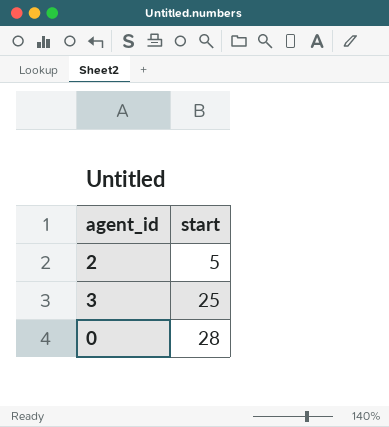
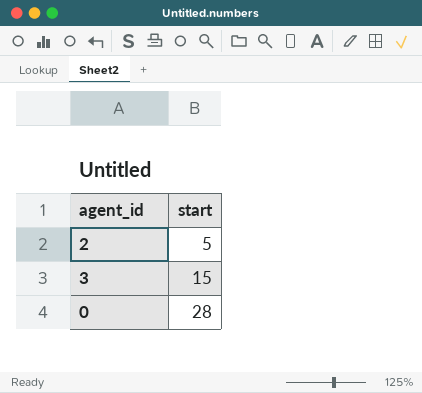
3 | start: 25 -> 15

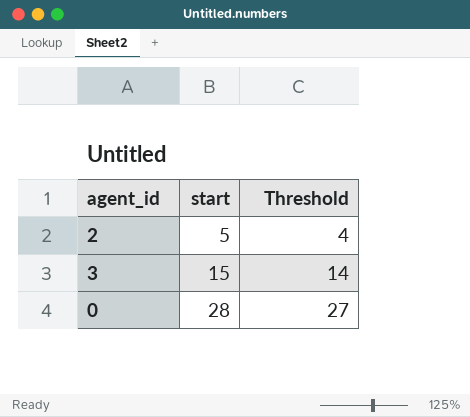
column Threshold | formula: none -> [start] - 1

